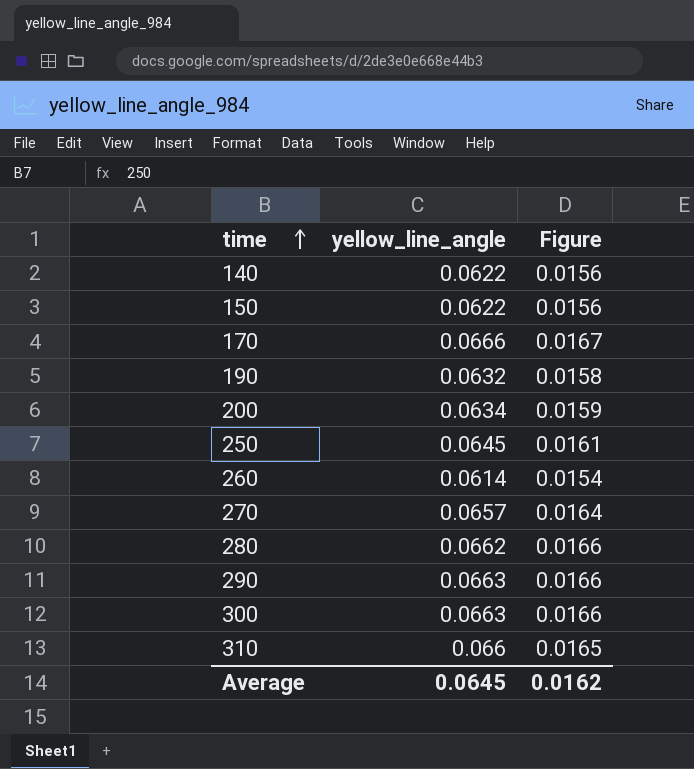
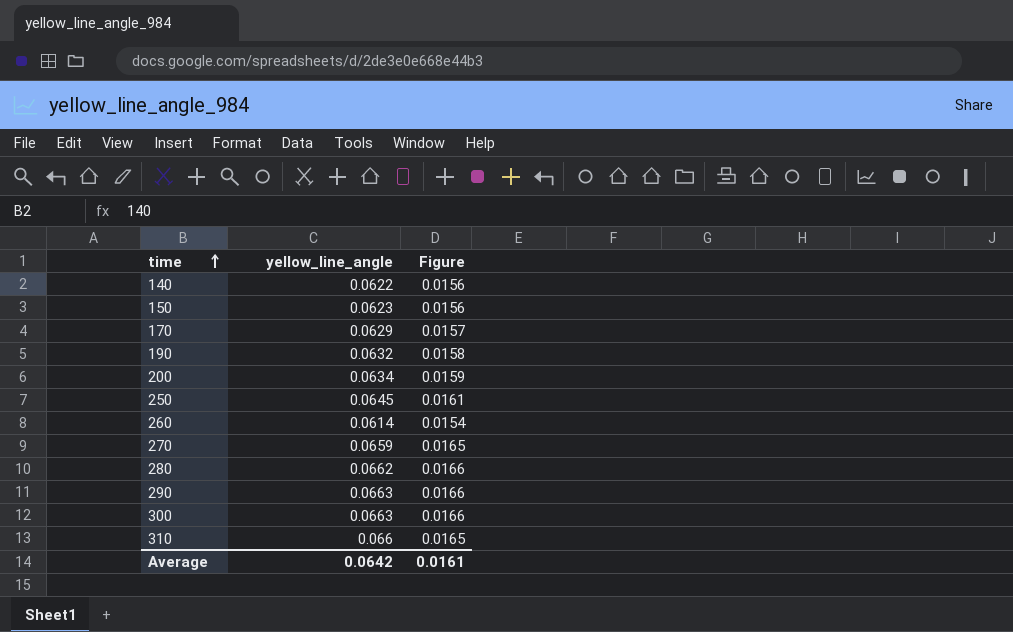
150 | yellow_line_angle: 0.0622 -> 0.0623
170 | yellow_line_angle: 0.0666 -> 0.0629
170 | Figure: 0.0167 -> 0.0157
270 | yellow_line_angle: 0.0657 -> 0.0659
270 | Figure: 0.0164 -> 0.0165
Average | yellow_line_angle: 0.0645 -> 0.0642
Average | Figure: 0.0162 -> 0.0161

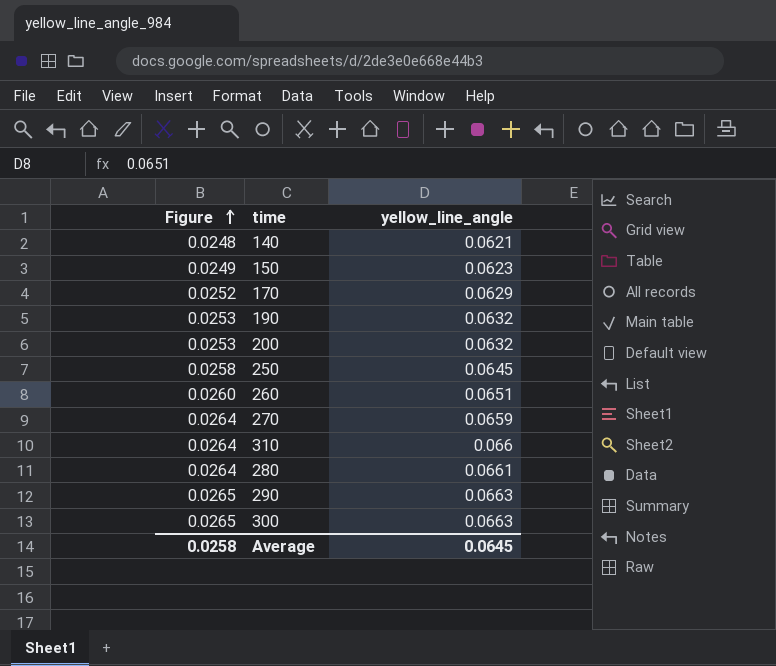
row order: time ascending -> Figure ascending
column Figure | formula: [yellow_line_angle] * 0.25 -> [yellow_line_angle] * 0.4
column Figure | position: 3 -> 1
140 | yellow_line_angle: 0.0622 -> 0.0621
200 | yellow_line_angle: 0.0634 -> 0.0632
260 | yellow_line_angle: 0.0614 -> 0.0651
280 | yellow_line_angle: 0.0662 -> 0.0661
Average | Figure: 0.0161 -> 0.0258
Average | yellow_line_angle: 0.0642 -> 0.0645

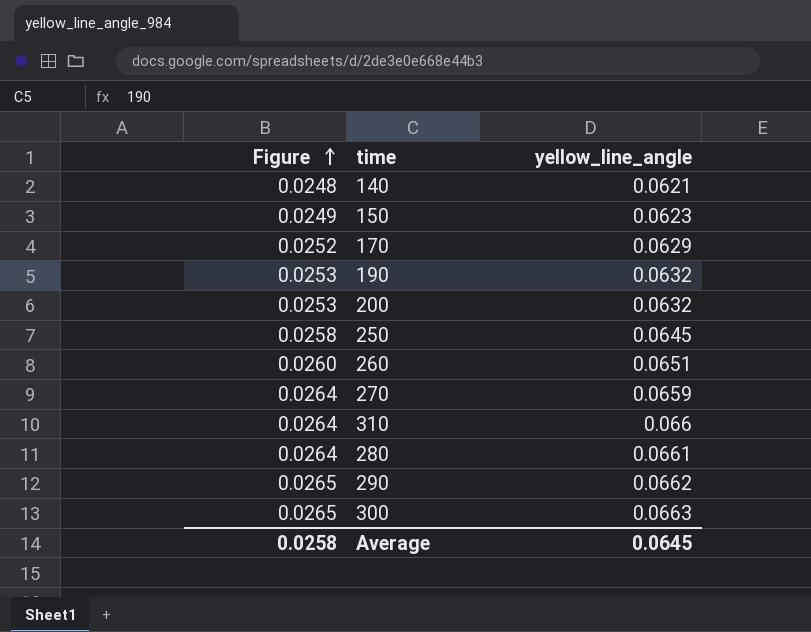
290 | yellow_line_angle: 0.0663 -> 0.0662

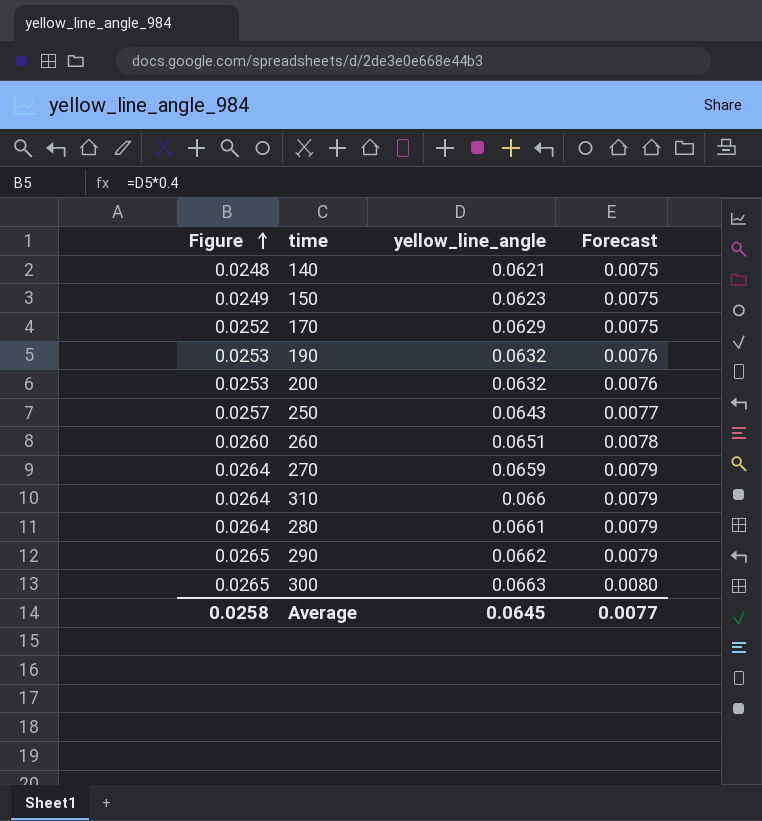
column Forecast | formula: none -> [yellow_line_angle] * 0.12
250 | Figure: 0.0258 -> 0.0257
250 | yellow_line_angle: 0.0645 -> 0.0643

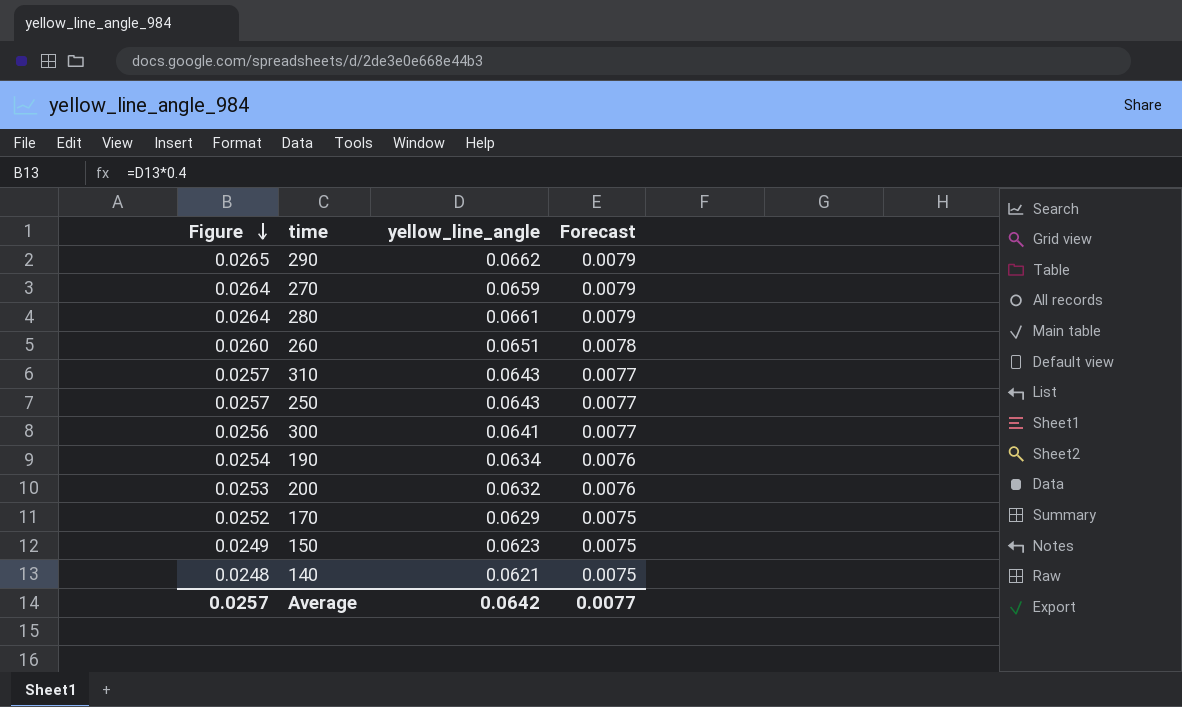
row order: Figure ascending -> Figure descending
310 | Figure: 0.0264 -> 0.0257
310 | yellow_line_angle: 0.066 -> 0.0643
310 | Forecast: 0.0079 -> 0.0077
300 | Figure: 0.0265 -> 0.0256
300 | yellow_line_angle: 0.0663 -> 0.0641
300 | Forecast: 0.0080 -> 0.0077
190 | Figure: 0.0253 -> 0.0254
190 | yellow_line_angle: 0.0632 -> 0.0634
Average | Figure: 0.0258 -> 0.0257
Average | yellow_line_angle: 0.0645 -> 0.0642

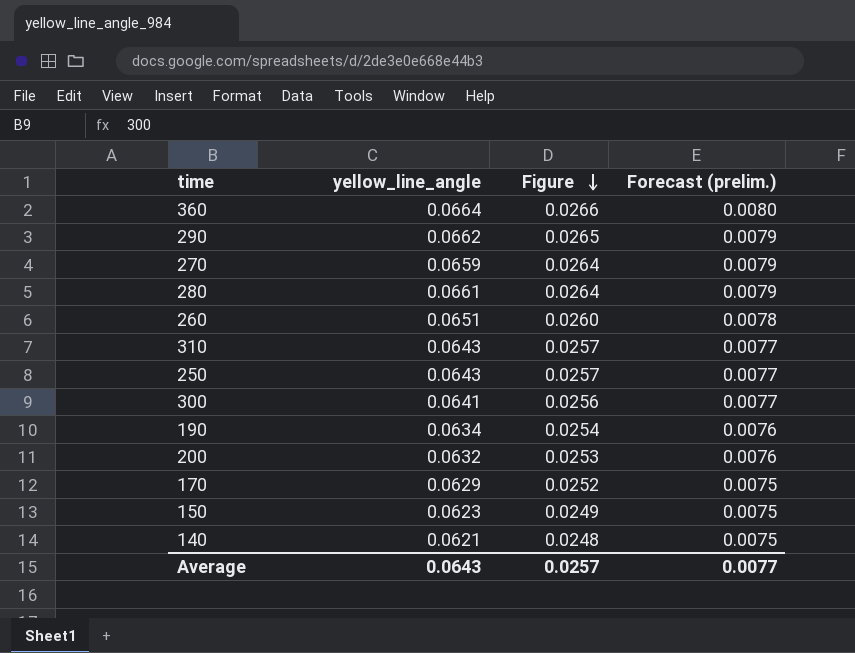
column Figure | position: 1 -> 3
column name: Forecast -> Forecast (prelim.)
row 360: none -> 0.0664 | 0.0266 | 0.0080
Average | yellow_line_angle: 0.0642 -> 0.0643

